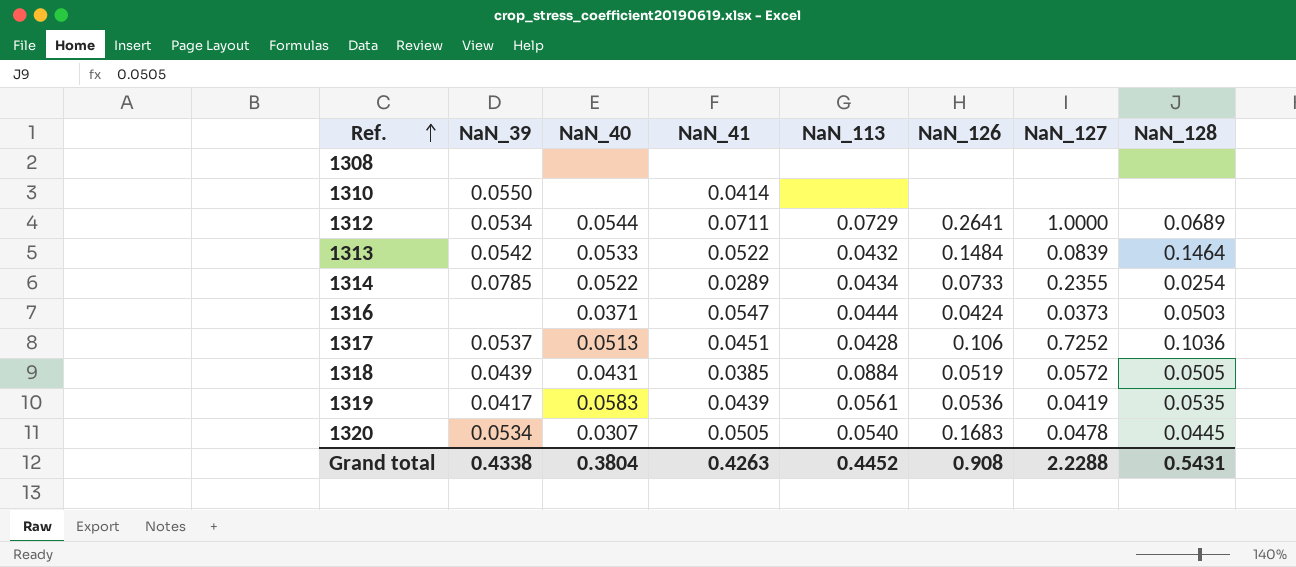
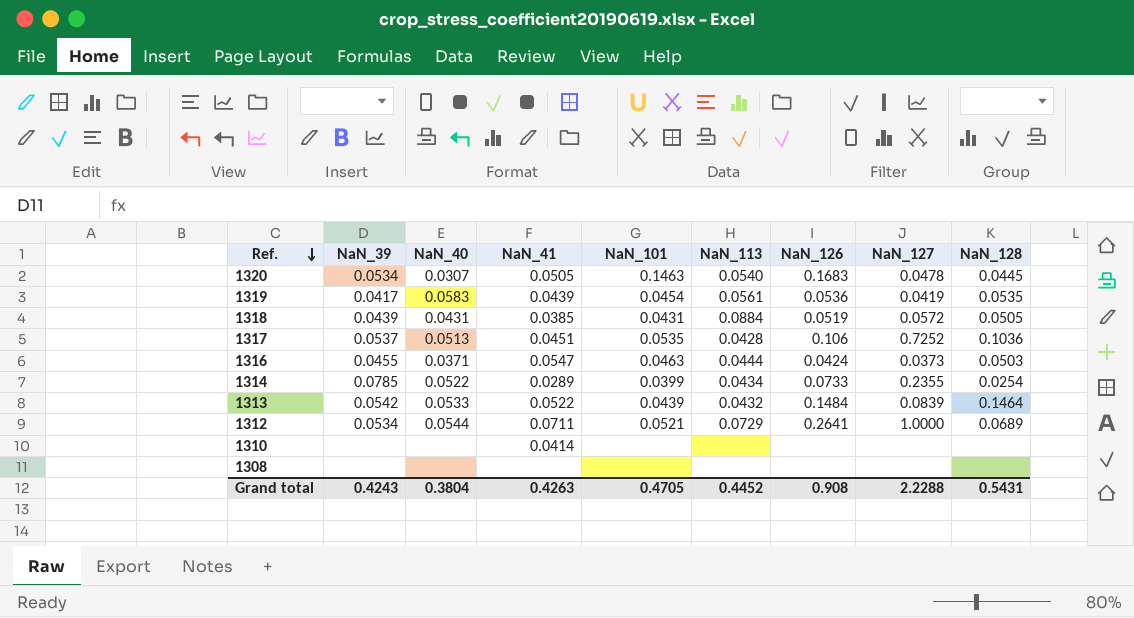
row order: Ref. ascending -> Ref. descending
column NaN_101 | position: none -> 5
1316 | NaN_39: none -> 0.0455
1310 | NaN_39: 0.0550 -> none
Grand total | NaN_39: 0.4338 -> 0.4243

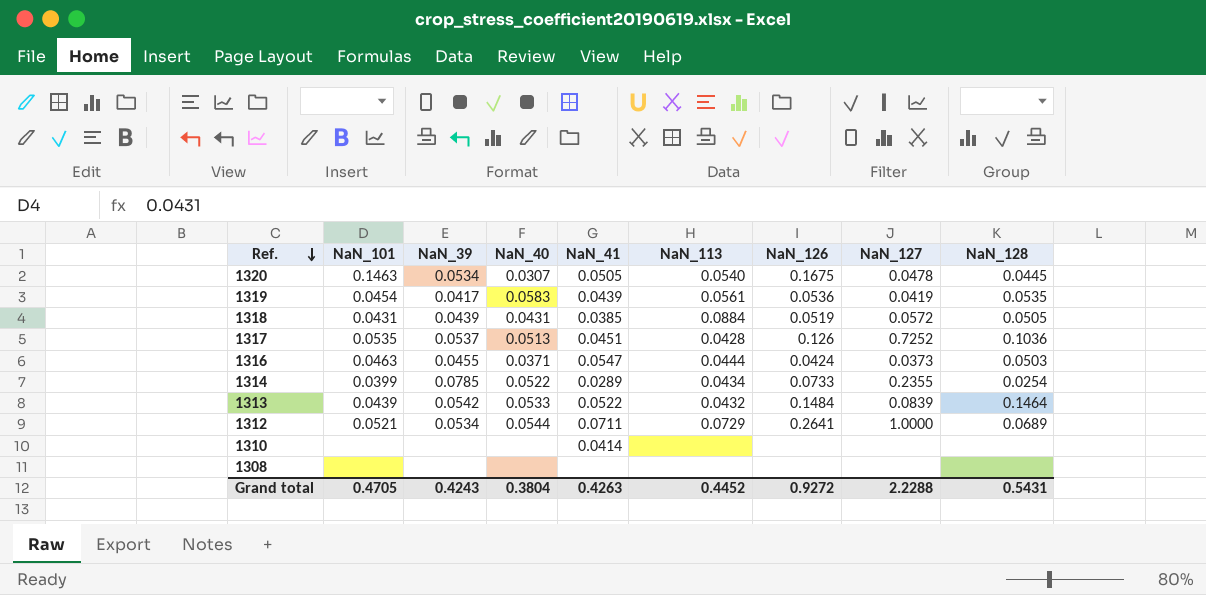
column NaN_101 | position: 5 -> 2
1320 | NaN_126: 0.1683 -> 0.1675
1317 | NaN_126: 0.106 -> 0.126
Grand total | NaN_126: 0.908 -> 0.9272

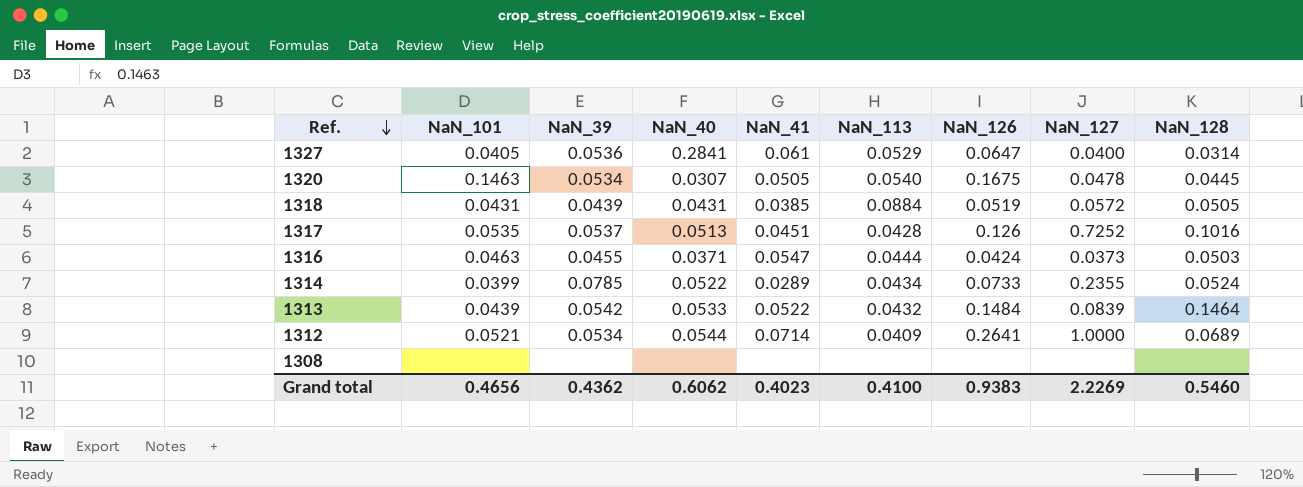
row 1319: 0.0454 | 0.0417 | 0.0583 | 0.0439 | 0.0561 | 0.0536 | 0.0419 | 0.0535 -> none
row 1310: none | none | none | 0.0414 | none | none | none | none -> none
row 1327: none -> 0.0405 | 0.0536 | 0.2841 | 0.061 | 0.0529 | 0.0647 | 0.0400 | 0.0314
1317 | NaN_128: 0.1036 -> 0.1016
1314 | NaN_128: 0.0254 -> 0.0524
1312 | NaN_41: 0.0711 -> 0.0714
1312 | NaN_113: 0.0729 -> 0.0409
Grand total | NaN_101: 0.4705 -> 0.4656
Grand total | NaN_39: 0.4243 -> 0.4362
Grand total | NaN_40: 0.3804 -> 0.6062
Grand total | NaN_41: 0.4263 -> 0.4023
Grand total | NaN_113: 0.4452 -> 0.4100
Grand total | NaN_126: 0.9272 -> 0.9383
Grand total | NaN_127: 2.2288 -> 2.2269
Grand total | NaN_128: 0.5431 -> 0.5460

